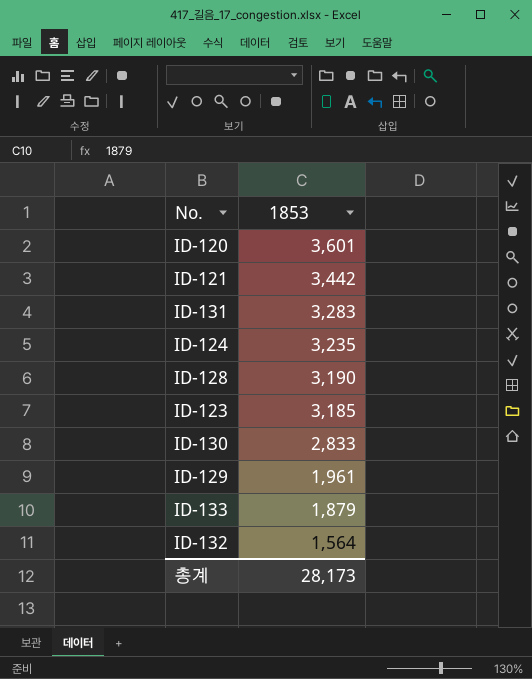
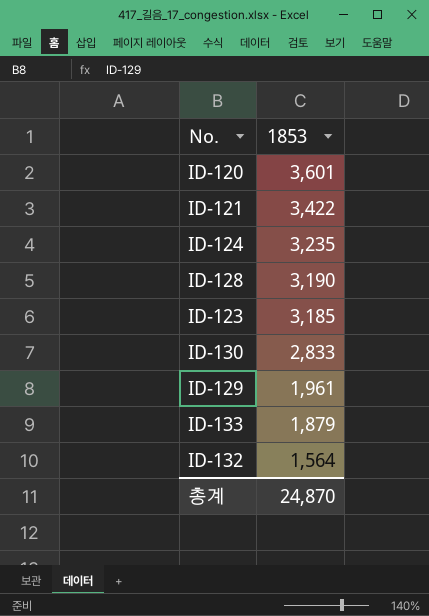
row ID-131: 3,283 -> none
ID-121 | 1853: 3,442 -> 3,422
총계 | 1853: 28,173 -> 24,870

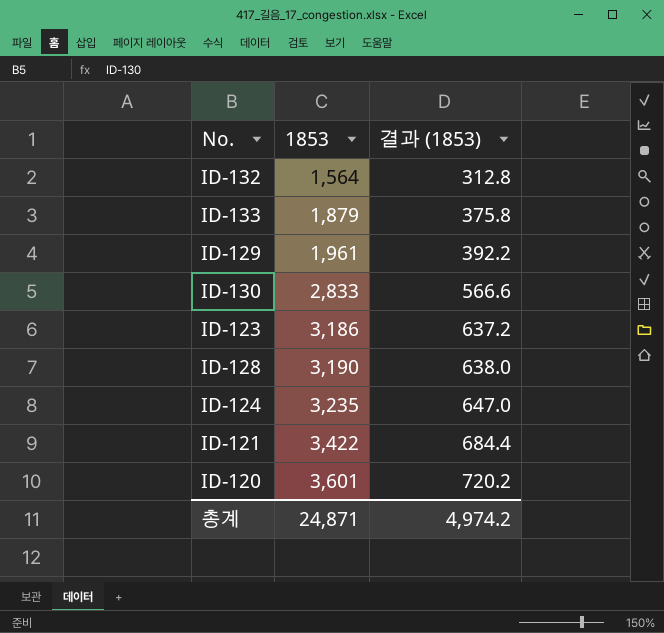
row order: 1853 descending -> 1853 ascending
column 결과 (1853) | formula: none -> [1853] * 0.2
ID-123 | 1853: 3,185 -> 3,186
총계 | 1853: 24,870 -> 24,871

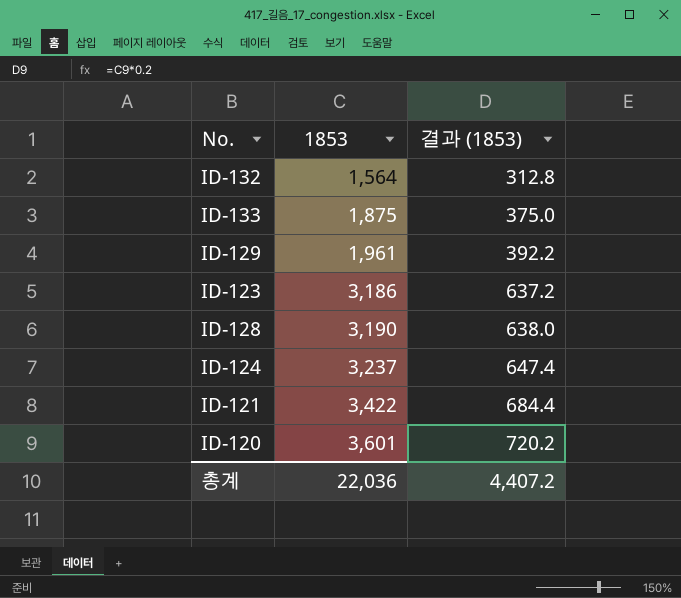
row ID-130: 2,833 | 566.6 -> none
ID-133 | 1853: 1,879 -> 1,875
ID-133 | 결과 (1853): 375.8 -> 375.0
ID-124 | 1853: 3,235 -> 3,237
ID-124 | 결과 (1853): 647.0 -> 647.4
총계 | 1853: 24,871 -> 22,036
총계 | 결과 (1853): 4,974.2 -> 4,407.2

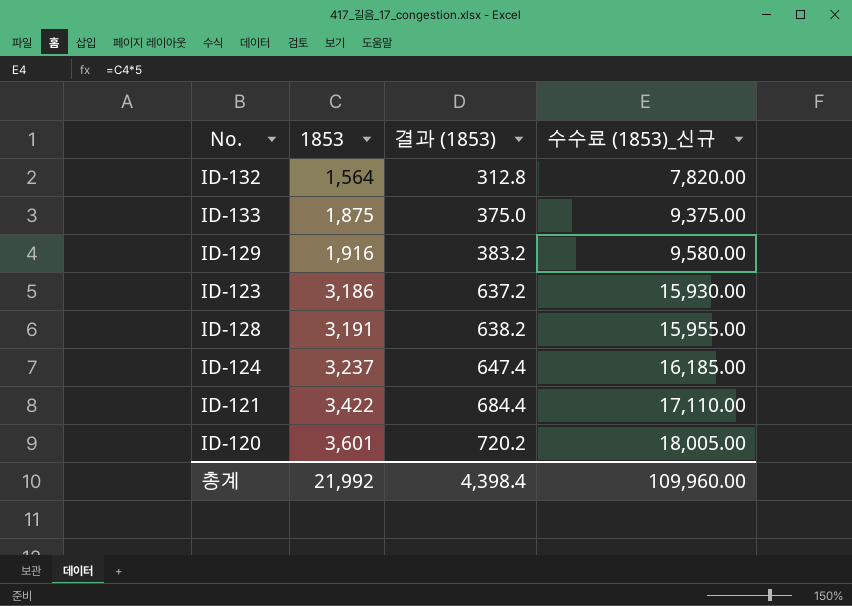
column 수수료 (1853)_신규 | formula: none -> [1853] * 5
ID-129 | 1853: 1,961 -> 1,916
ID-129 | 결과 (1853): 392.2 -> 383.2
ID-128 | 1853: 3,190 -> 3,191
ID-128 | 결과 (1853): 638.0 -> 638.2
총계 | 1853: 22,036 -> 21,992
총계 | 결과 (1853): 4,407.2 -> 4,398.4

